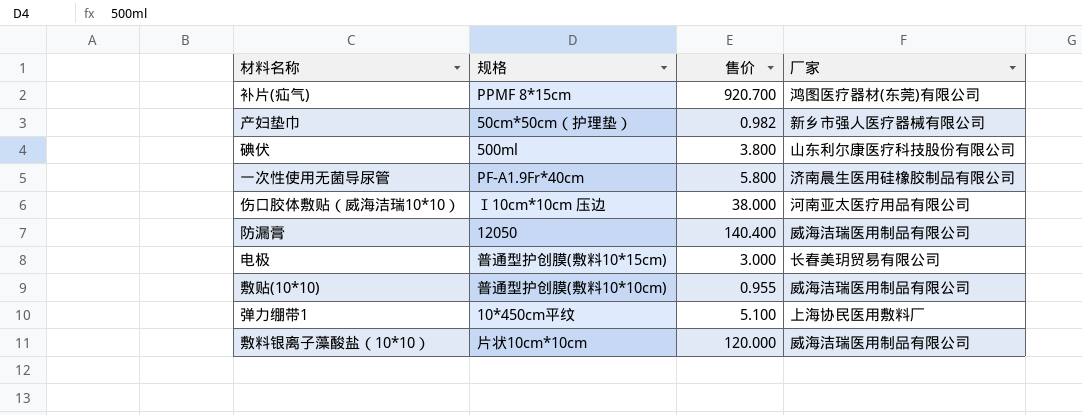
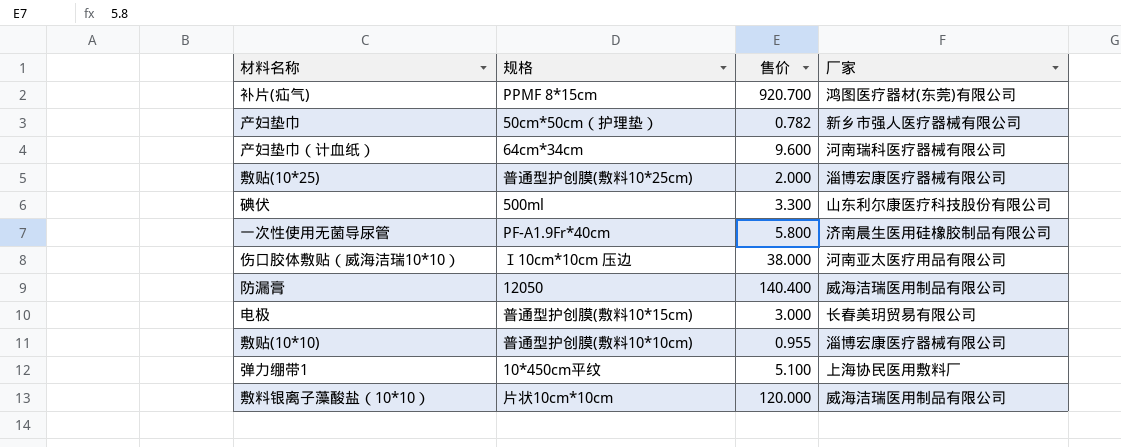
产妇垫巾 | 售价: 0.982 -> 0.782
row 产妇垫巾（计血纸）: none -> 64cm*34cm | 9.600 | 河南瑞科医疗器械有限公司
row 敷贴(10*25): none -> 普通型护创膜(敷料10*25cm) | 2.000 | 淄博宏康医疗器械有限公司
碘伏 | 售价: 3.800 -> 3.300
敷贴(10*10) | 厂家: 威海洁瑞医用制品有限公司 -> 淄博宏康医疗器械有限公司

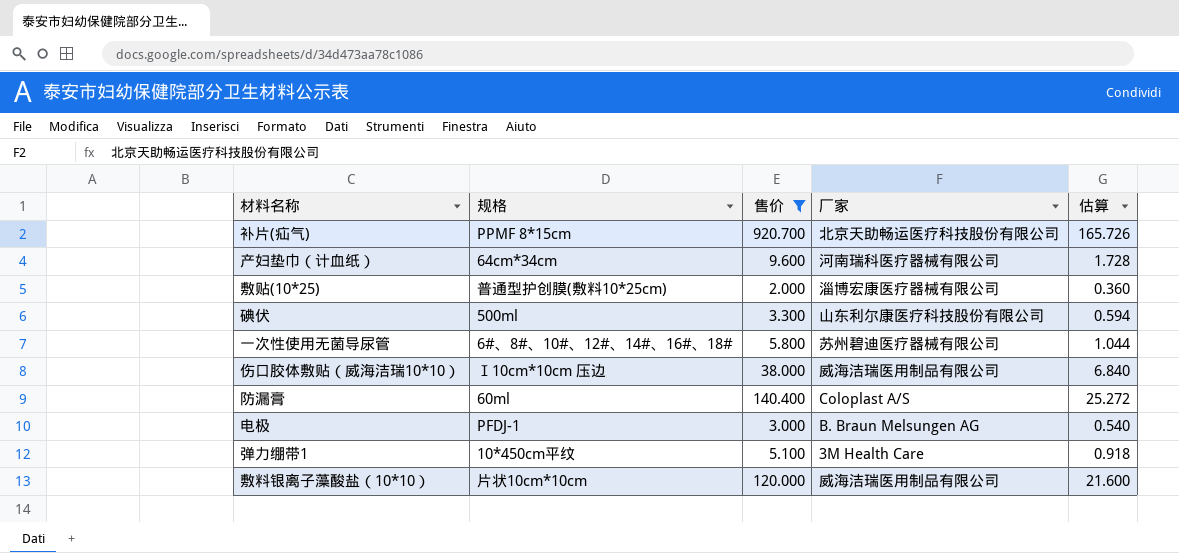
filter: none -> 售价 >= 2.000
column 估算 | formula: none -> [售价] * 0.18
补片(疝气) | 厂家: 鸿图医疗器材(东莞)有限公司 -> 北京天助畅运医疗科技股份有限公司
一次性使用无菌导尿管 | 规格: PF-A1.9Fr*40cm -> 6#、8#、10#、12#、14#、16#、18#
一次性使用无菌导尿管 | 厂家: 济南晨生医用硅橡胶制品有限公司 -> 苏州碧迪医疗器械有限公司
伤口胶体敷贴（威海洁瑞10*10） | 厂家: 河南亚太医疗用品有限公司 -> 威海洁瑞医用制品有限公司
防漏膏 | 规格: 12050 -> 60ml
防漏膏 | 厂家: 威海洁瑞医用制品有限公司 -> Coloplast A/S
电极 | 规格: 普通型护创膜(敷料10*15cm) -> PFDJ-1
电极 | 厂家: 长春美玥贸易有限公司 -> B. Braun Melsungen AG
弹力绷带1 | 厂家: 上海协民医用敷料厂 -> 3M Health Care

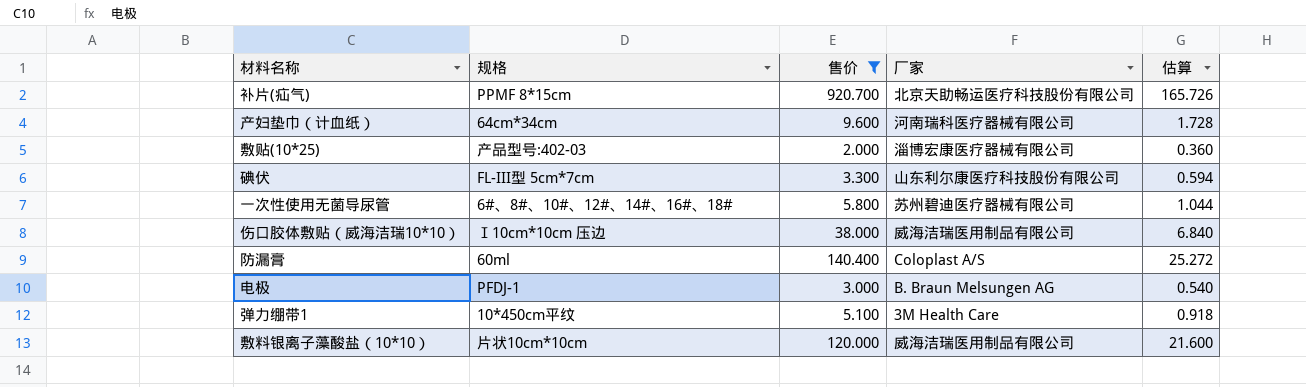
敷贴(10*25) | 规格: 普通型护创膜(敷料10*25cm) -> 产品型号:402-03
碘伏 | 规格: 500ml -> FL-III型 5cm*7cm

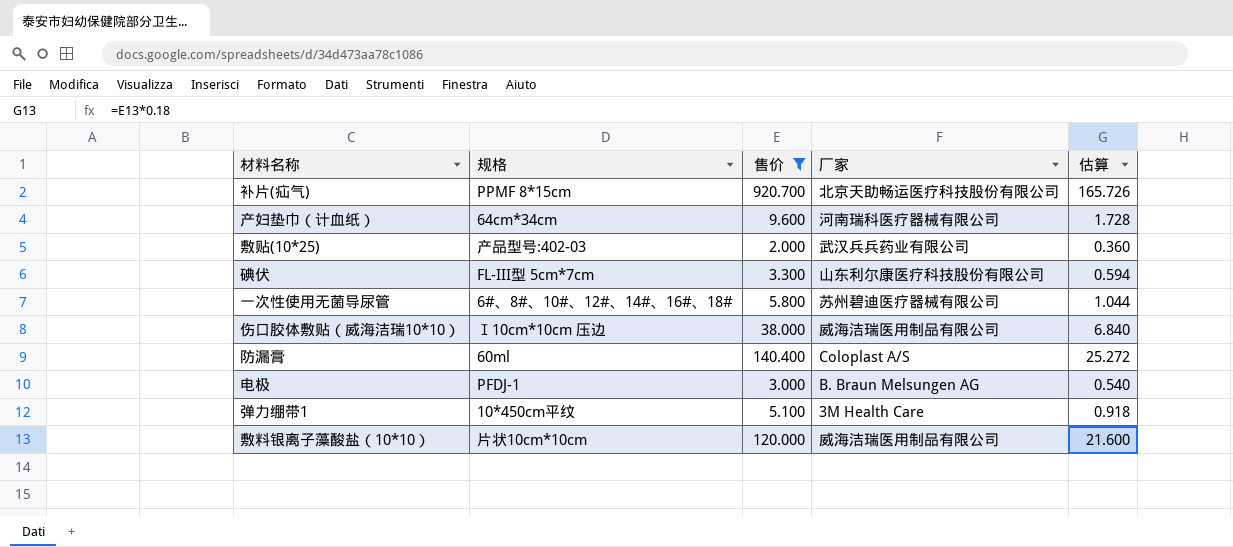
敷贴(10*25) | 厂家: 淄博宏康医疗器械有限公司 -> 武汉兵兵药业有限公司

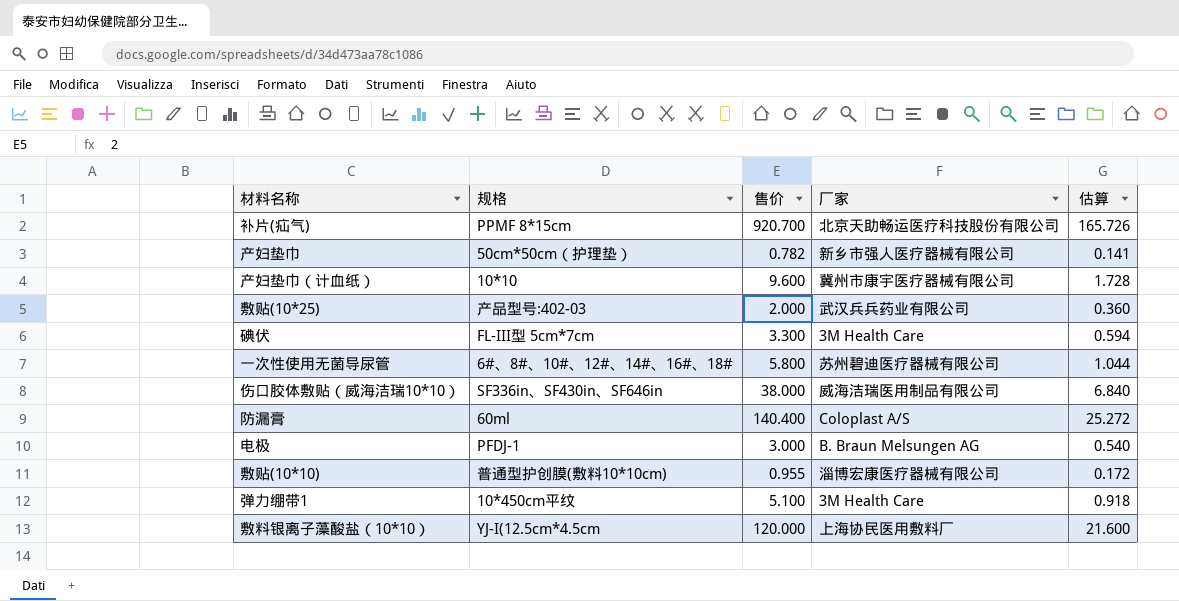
filter: 售价 >= 2.000 -> none
产妇垫巾（计血纸） | 规格: 64cm*34cm -> 10*10
产妇垫巾（计血纸） | 厂家: 河南瑞科医疗器械有限公司 -> 冀州市康宇医疗器械有限公司
碘伏 | 厂家: 山东利尔康医疗科技股份有限公司 -> 3M Health Care
伤口胶体敷贴（威海洁瑞10*10） | 规格: Ⅰ10cm*10cm 压边 -> SF336in、SF430in、SF646in
敷料银离子藻酸盐（10*10） | 规格: 片状10cm*10cm -> YJ-I(12.5cm*4.5cm
敷料银离子藻酸盐（10*10） | 厂家: 威海洁瑞医用制品有限公司 -> 上海协民医用敷料厂

